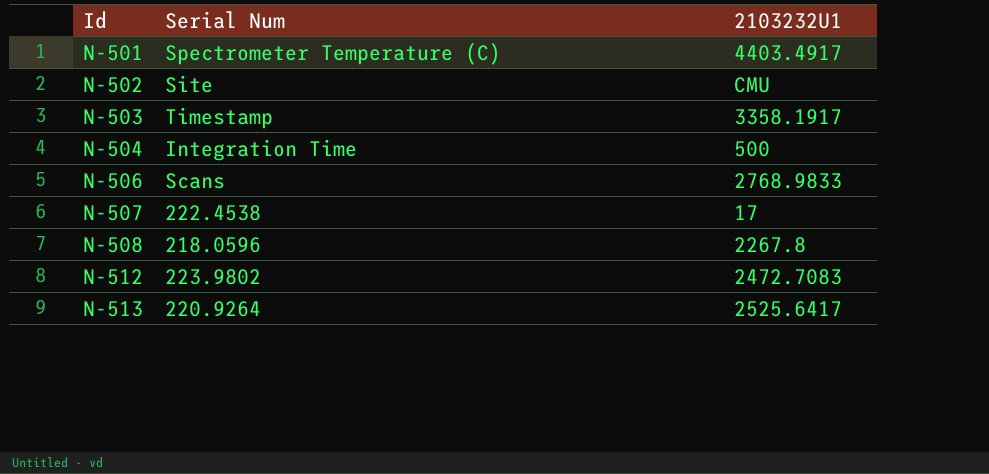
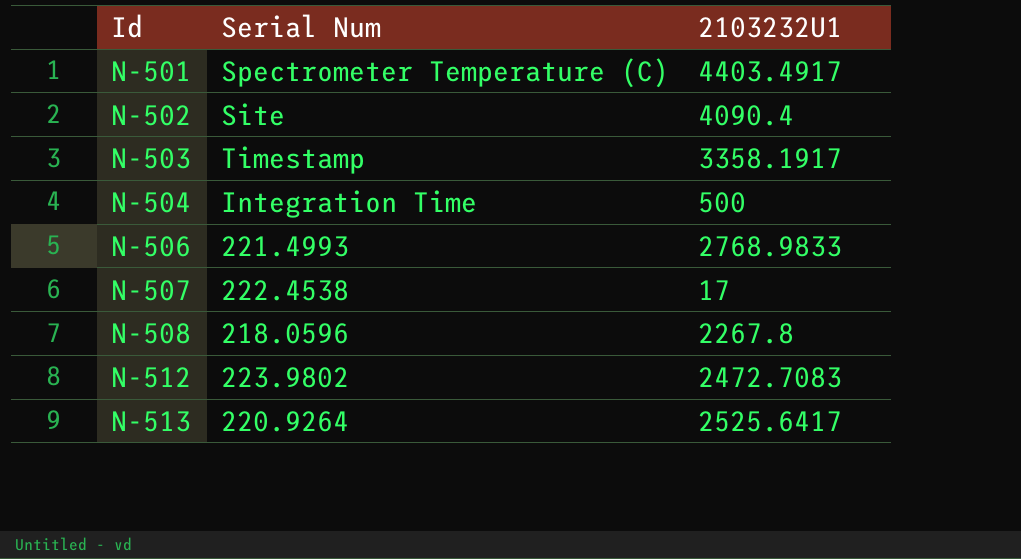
N-502 | 2103232U1: CMU -> 4090.4
N-506 | Serial Num: Scans -> 221.4993

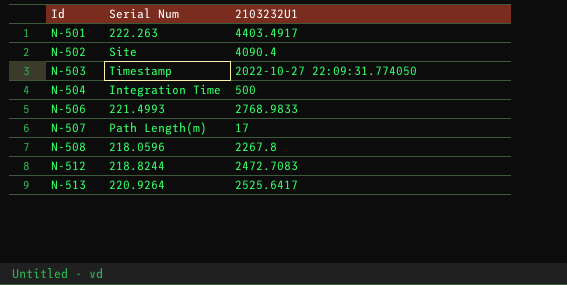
N-501 | Serial Num: Spectrometer Temperature (C) -> 222.263
N-503 | 2103232U1: 3358.1917 -> 2022-10-27 22:09:31.774050
N-507 | Serial Num: 222.4538 -> Path Length(m)
N-512 | Serial Num: 223.9802 -> 218.8244

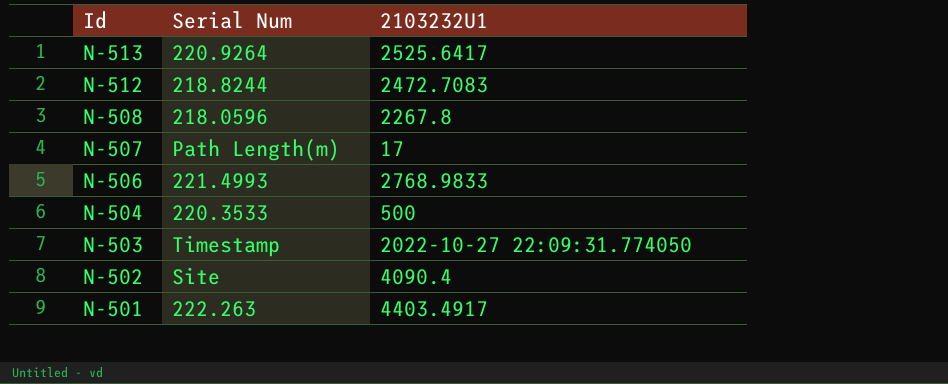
row order: Id ascending -> Id descending
N-504 | Serial Num: Integration Time -> 220.3533

